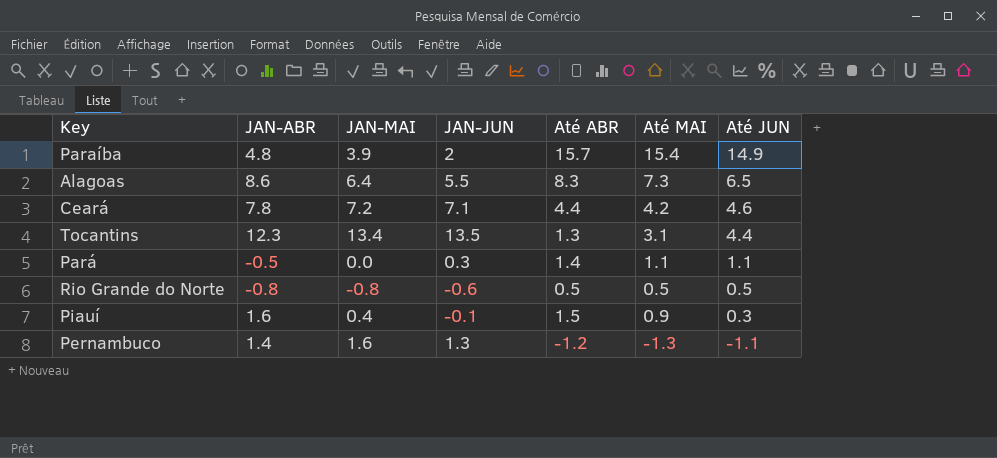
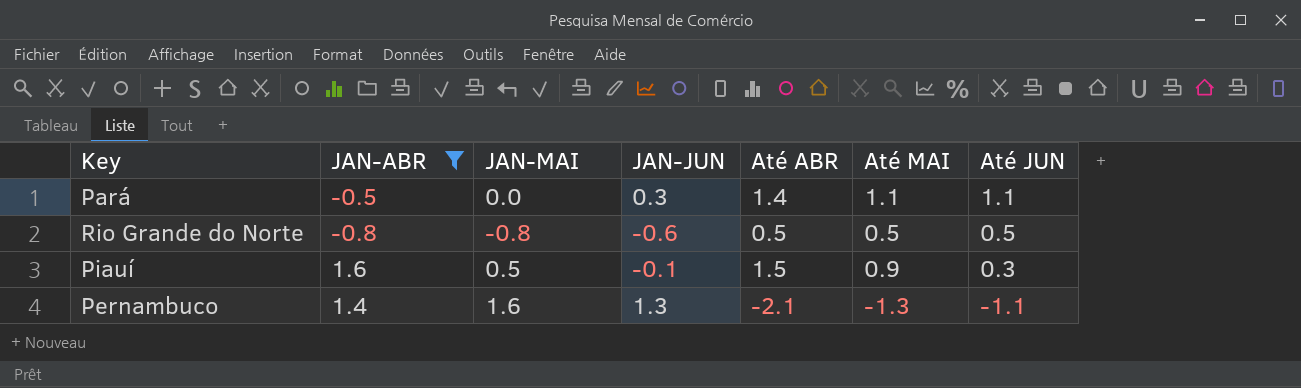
filter: none -> JAN-ABR <= 1.6
Piauí | JAN-MAI: 0.4 -> 0.5
Pernambuco | Até ABR: -1.2 -> -2.1

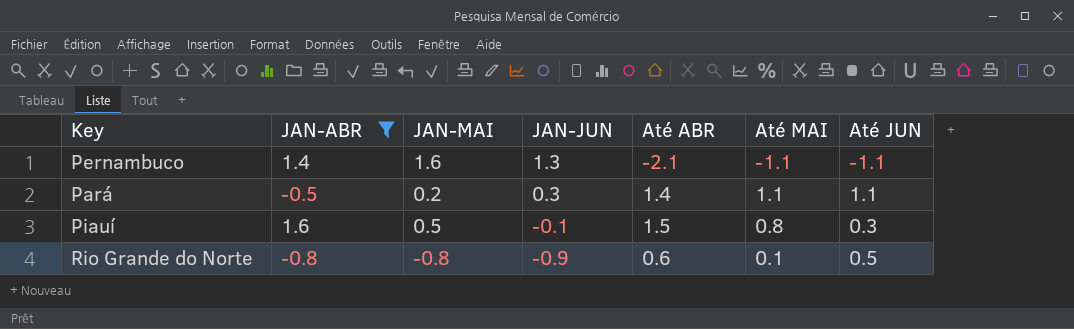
row order: Até JUN descending -> JAN-JUN descending
Pernambuco | Até MAI: -1.3 -> -1.1
Pará | JAN-MAI: 0.0 -> 0.2
Piauí | Até MAI: 0.9 -> 0.8
Rio Grande do Norte | JAN-JUN: -0.6 -> -0.9
Rio Grande do Norte | Até ABR: 0.5 -> 0.6
Rio Grande do Norte | Até MAI: 0.5 -> 0.1

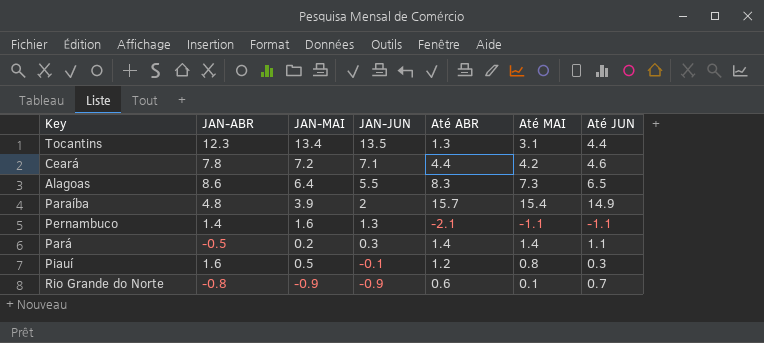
filter: JAN-ABR <= 1.6 -> none
Pará | Até MAI: 1.1 -> 1.4
Piauí | Até ABR: 1.5 -> 1.2
Rio Grande do Norte | JAN-MAI: -0.8 -> -0.9
Rio Grande do Norte | Até JUN: 0.5 -> 0.7

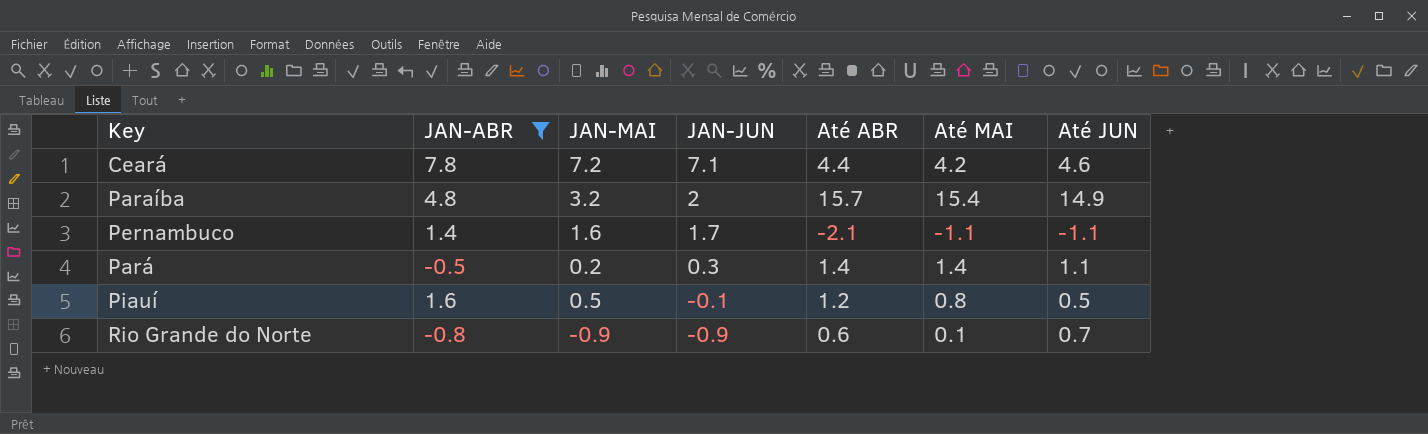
filter: none -> JAN-ABR <= 7.8
Paraíba | JAN-MAI: 3.9 -> 3.2
Pernambuco | JAN-JUN: 1.3 -> 1.7
Piauí | Até JUN: 0.3 -> 0.5

